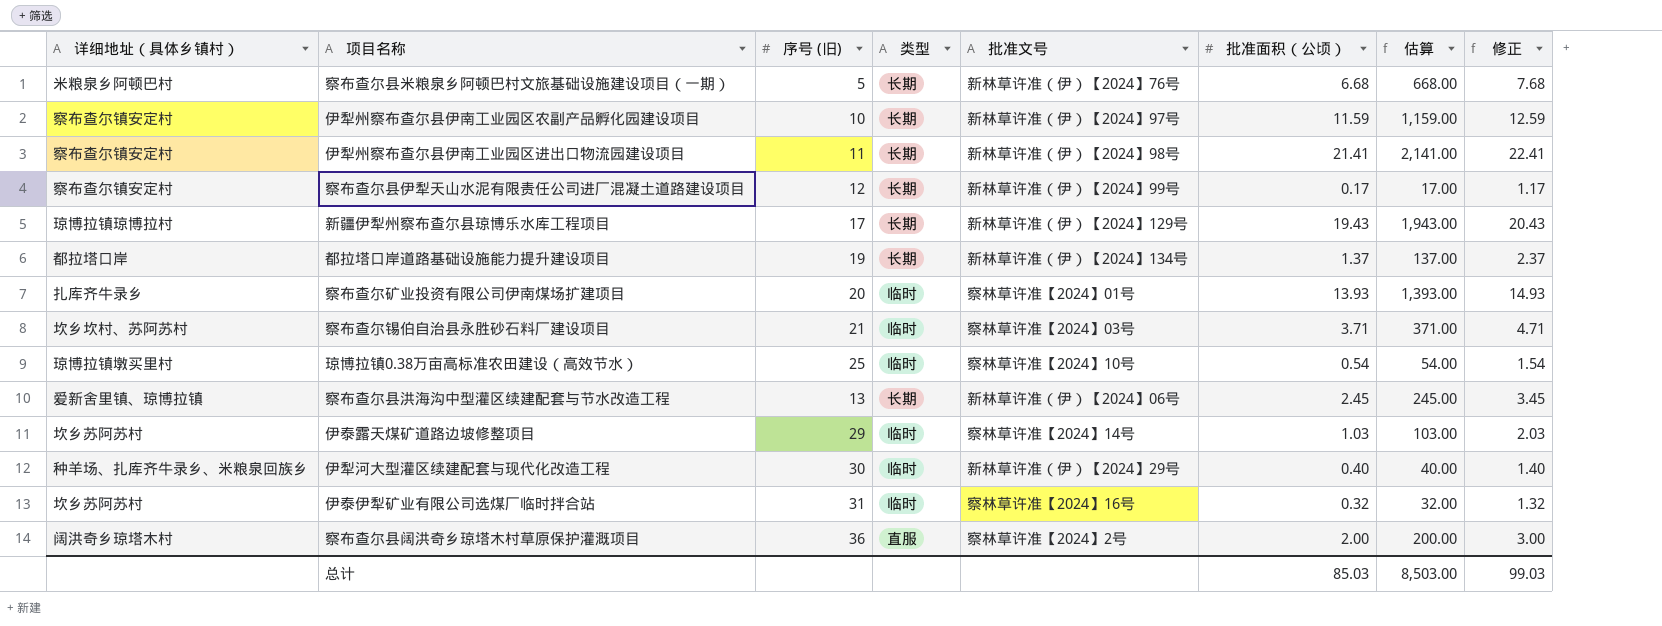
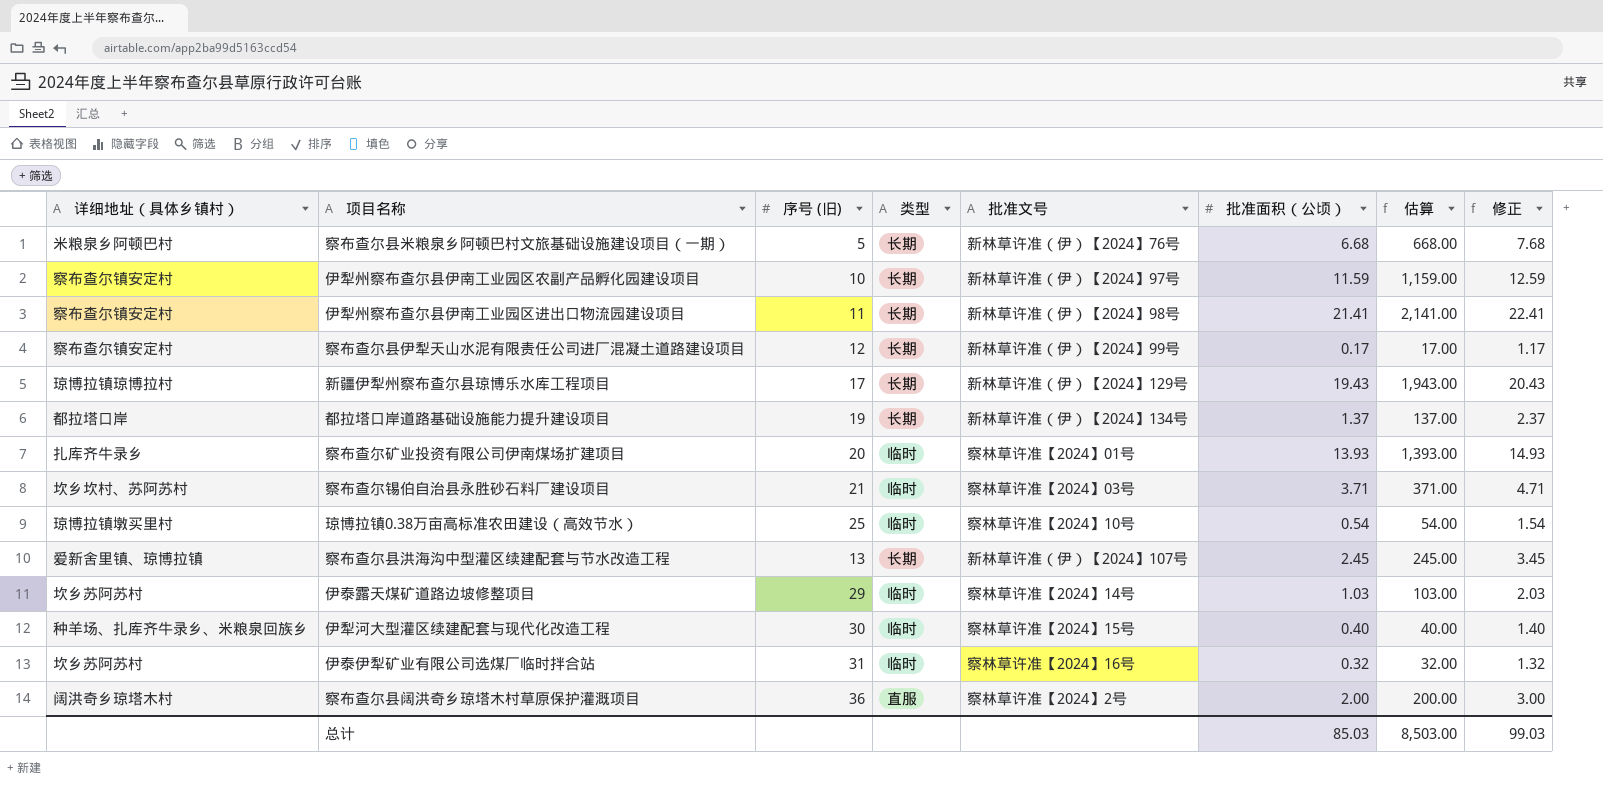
察布查尔县洪海沟中型灌区续建配套与节水改造工程 | 批准文号: 新林草许准（伊）【2024】06号 -> 新林草许准（伊）【2024】107号
伊犁河大型灌区续建配套与现代化改造工程 | 批准文号: 新林草许准（伊）【2024】29号 -> 察林草许准【2024】15号

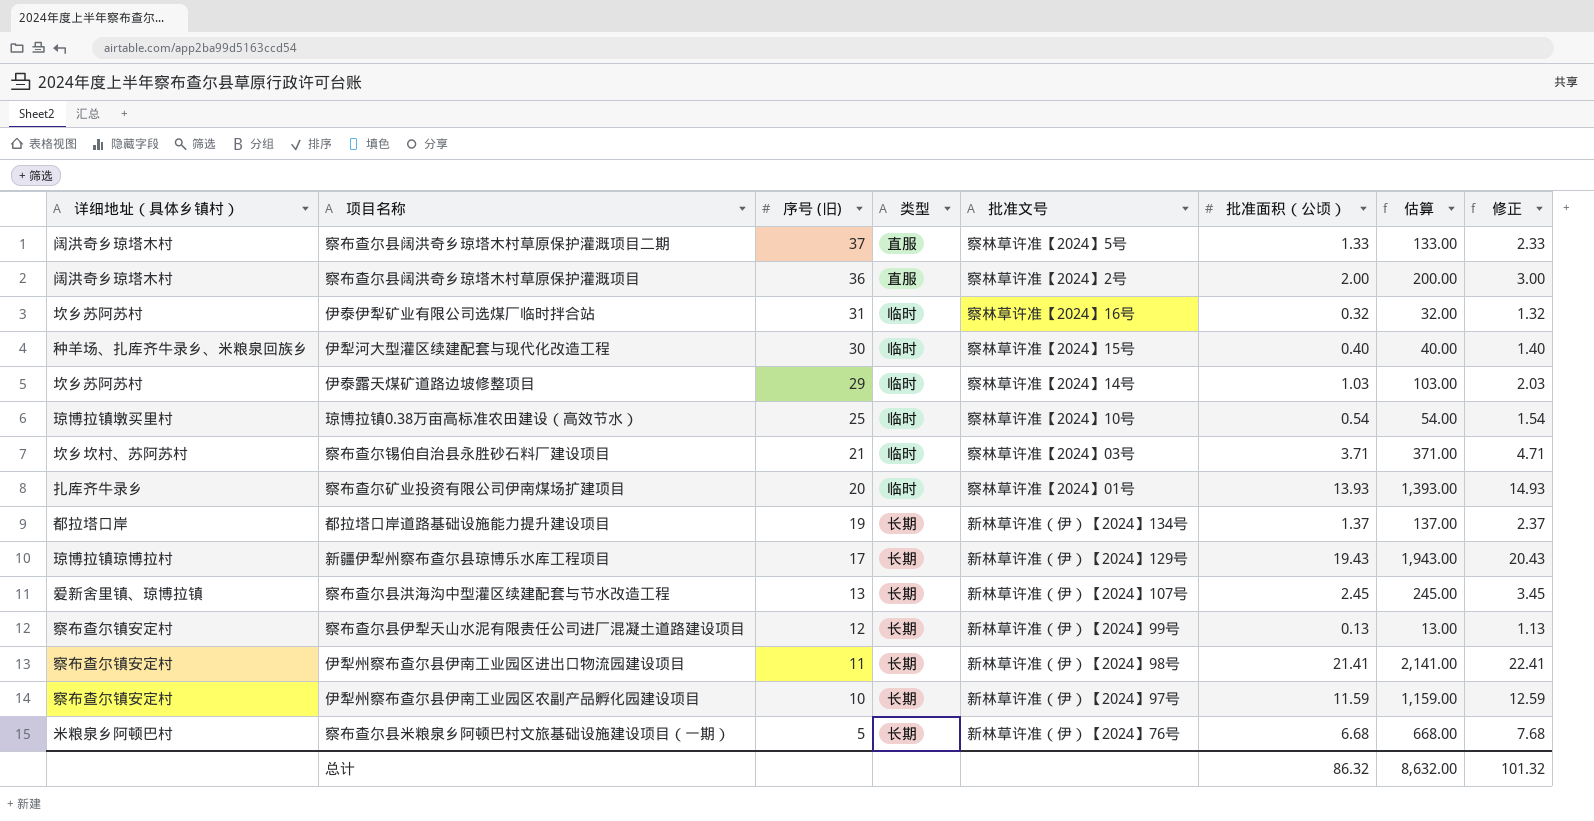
row order: none -> 序号 (旧) descending
row 察布查尔县阔洪奇乡琼塔木村草原保护灌溉项目二期: none -> 阔洪奇乡琼塔木村 | 37 | 直服 | 察林草许准【2024】5号 | 1.33 | 133.00 | 2.33
察布查尔县伊犁天山水泥有限责任公司进厂混凝土道路建设项目 | 批准面积（公顷）: 0.17 -> 0.13
察布查尔县伊犁天山水泥有限责任公司进厂混凝土道路建设项目 | 估算: 17.00 -> 13.00
察布查尔县伊犁天山水泥有限责任公司进厂混凝土道路建设项目 | 修正: 1.17 -> 1.13
总计 | 批准面积（公顷）: 85.03 -> 86.32
总计 | 估算: 8,503.00 -> 8,632.00
总计 | 修正: 99.03 -> 101.32

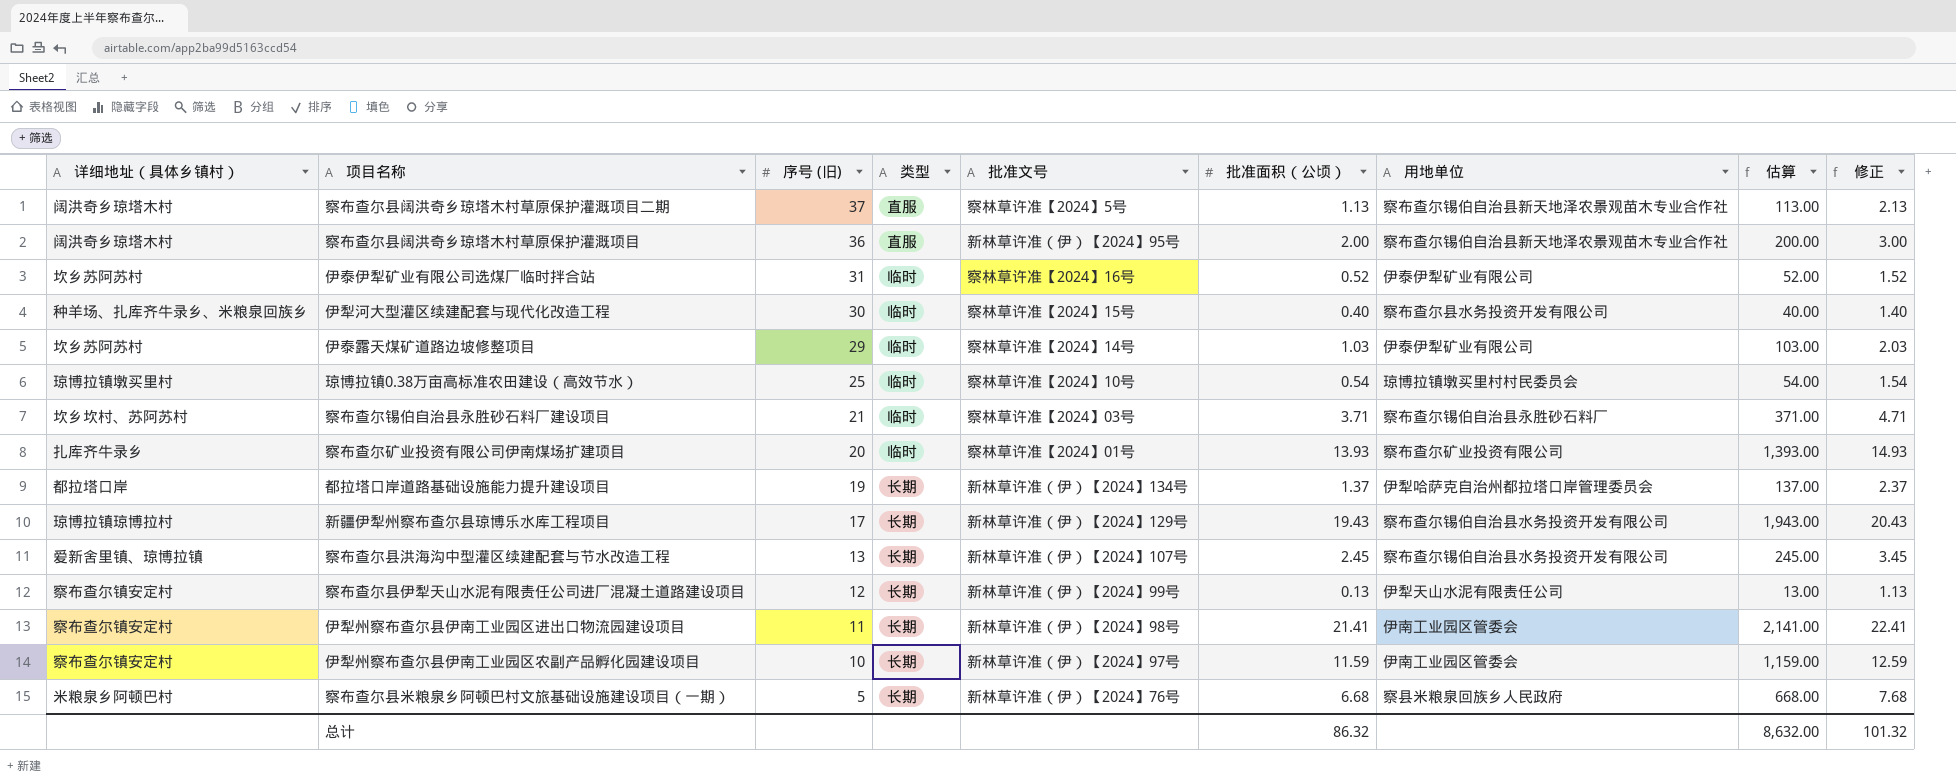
column 用地单位 | position: none -> 7
察布查尔县阔洪奇乡琼塔木村草原保护灌溉项目二期 | 批准面积（公顷）: 1.33 -> 1.13
察布查尔县阔洪奇乡琼塔木村草原保护灌溉项目二期 | 估算: 133.00 -> 113.00
察布查尔县阔洪奇乡琼塔木村草原保护灌溉项目二期 | 修正: 2.33 -> 2.13
察布查尔县阔洪奇乡琼塔木村草原保护灌溉项目 | 批准文号: 察林草许准【2024】2号 -> 新林草许准（伊）【2024】95号
伊泰伊犁矿业有限公司选煤厂临时拌合站 | 批准面积（公顷）: 0.32 -> 0.52
伊泰伊犁矿业有限公司选煤厂临时拌合站 | 估算: 32.00 -> 52.00
伊泰伊犁矿业有限公司选煤厂临时拌合站 | 修正: 1.32 -> 1.52

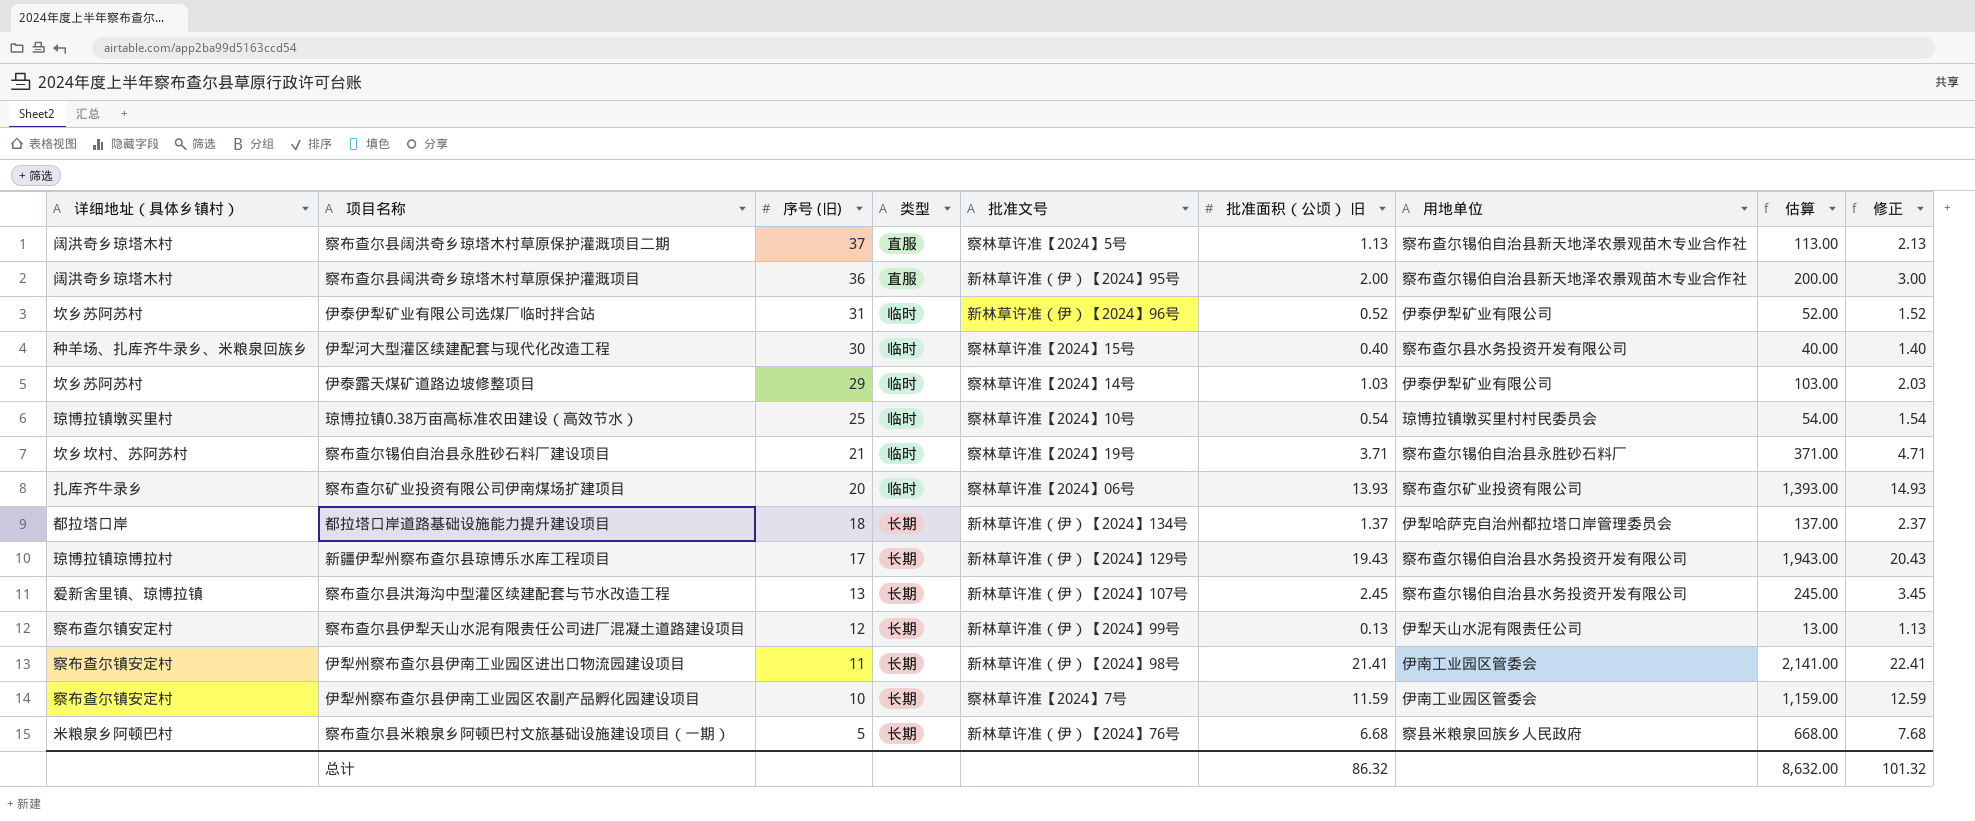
column name: 批准面积（公顷） -> 批准面积（公顷） 旧
伊泰伊犁矿业有限公司选煤厂临时拌合站 | 批准文号: 察林草许准【2024】16号 -> 新林草许准（伊）【2024】96号
察布查尔锡伯自治县永胜砂石料厂建设项目 | 批准文号: 察林草许准【2024】03号 -> 察林草许准【2024】19号
察布查尔矿业投资有限公司伊南煤场扩建项目 | 批准文号: 察林草许准【2024】01号 -> 察林草许准【2024】06号
都拉塔口岸道路基础设施能力提升建设项目 | 序号 (旧): 19 -> 18
伊犁州察布查尔县伊南工业园区农副产品孵化园建设项目 | 批准文号: 新林草许准（伊）【2024】97号 -> 察林草许准【2024】7号

